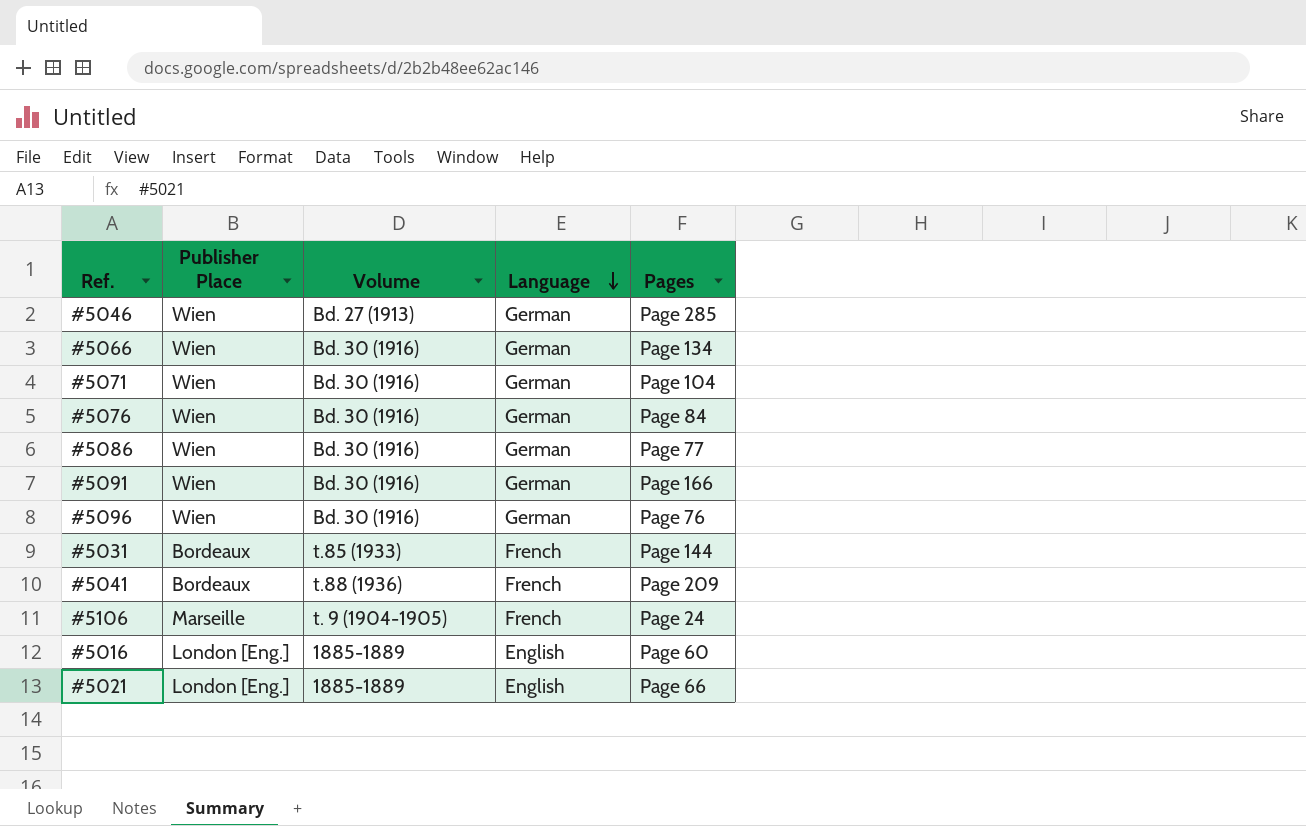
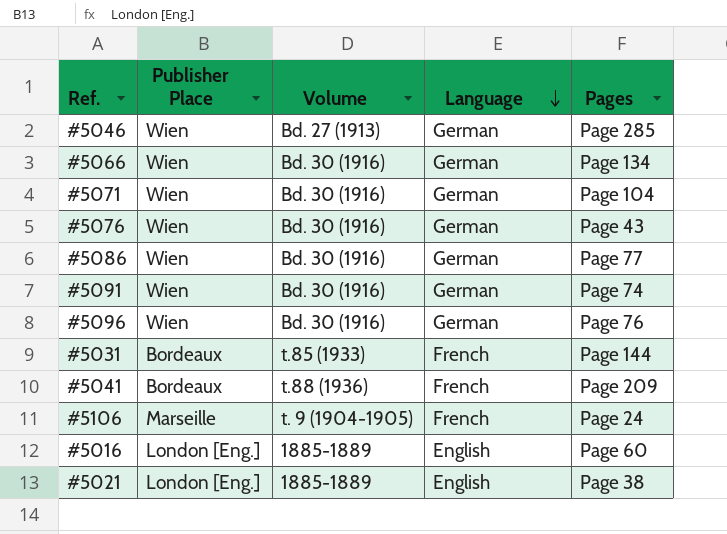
#5076 | Pages: Page 84 -> Page 43
#5091 | Pages: Page 166 -> Page 74
#5021 | Pages: Page 66 -> Page 38

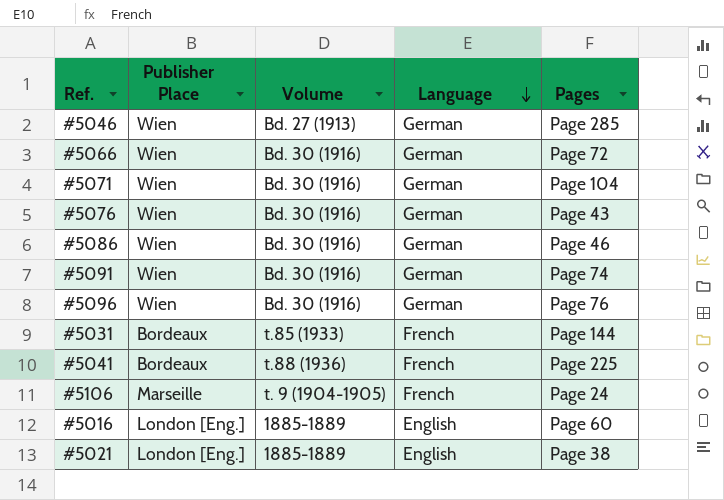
#5066 | Pages: Page 134 -> Page 72
#5086 | Pages: Page 77 -> Page 46
#5041 | Pages: Page 209 -> Page 225

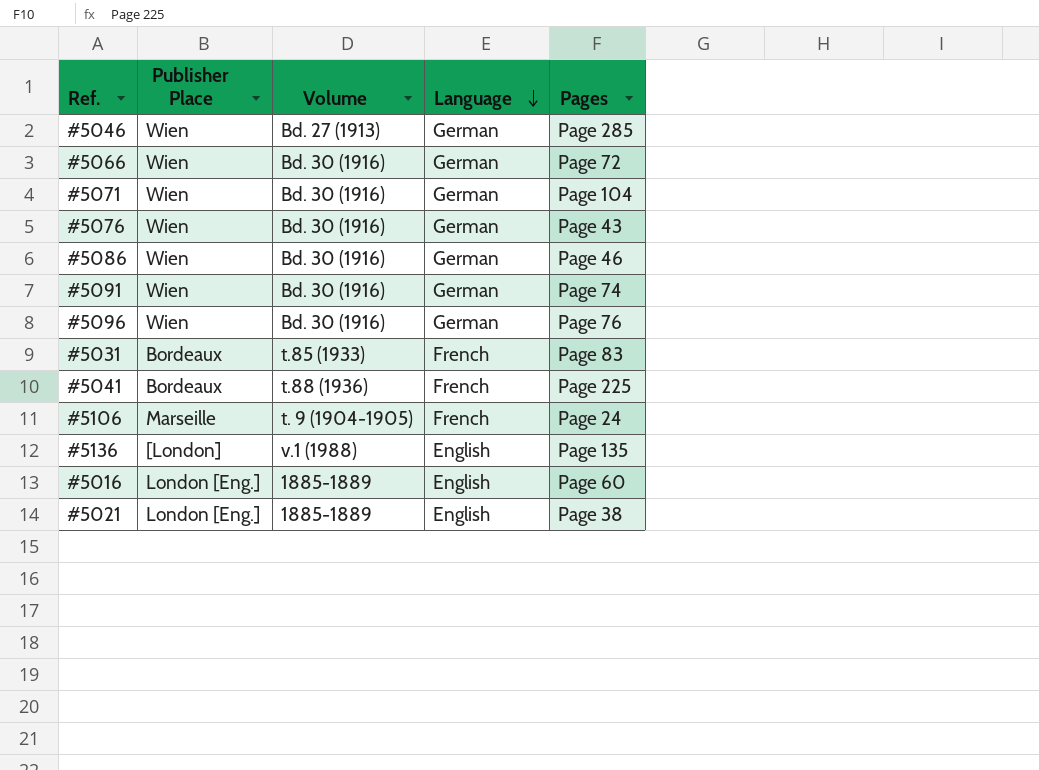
#5031 | Pages: Page 144 -> Page 83
row #5136: none -> [London] | v.1 (1988) | English | Page 135

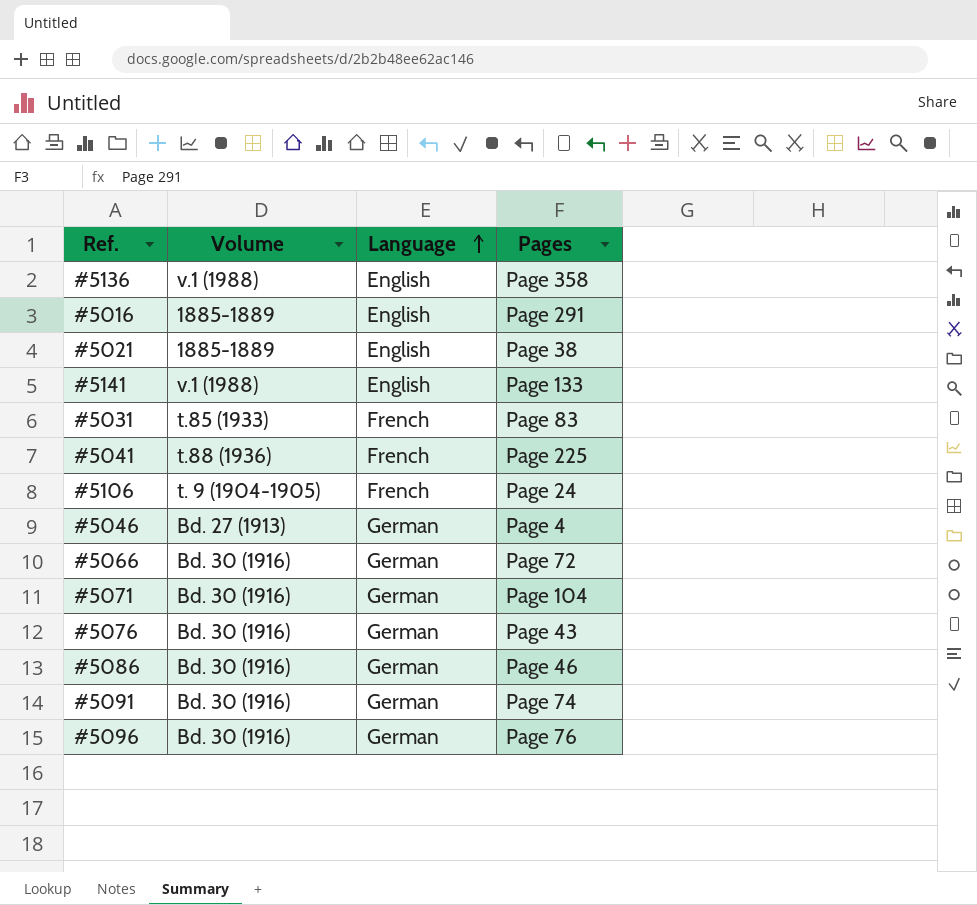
row order: Language descending -> Language ascending
column Publisher Place | position: 2 -> none
#5136 | Pages: Page 135 -> Page 358
#5016 | Pages: Page 60 -> Page 291
row #5141: none -> v.1 (1988) | English | Page 133
#5046 | Pages: Page 285 -> Page 4

